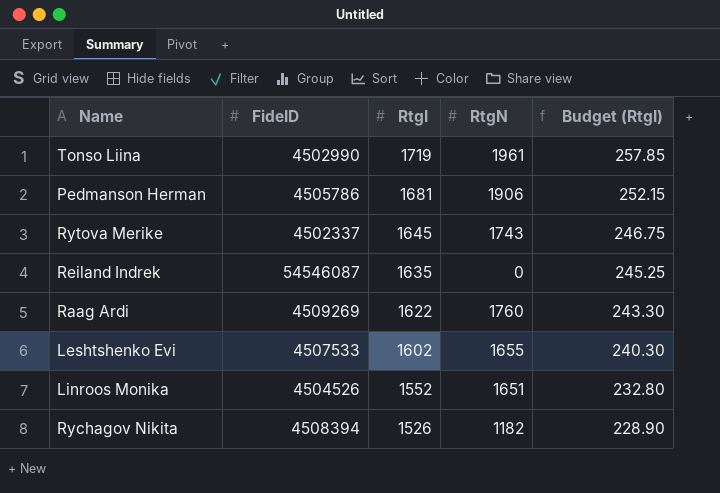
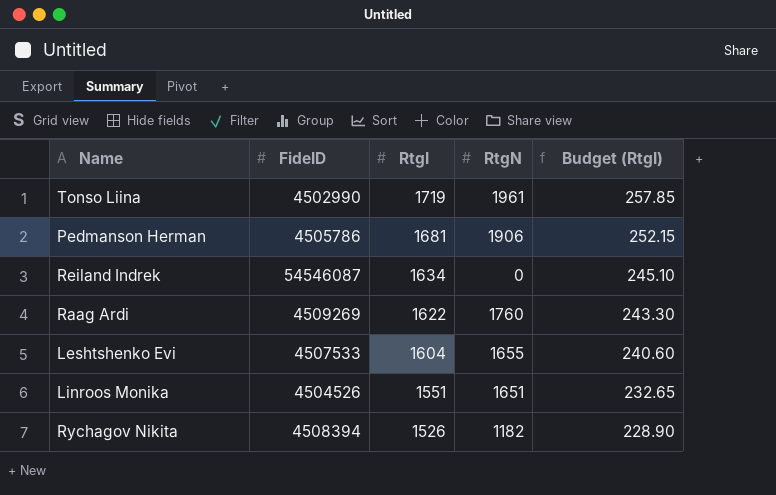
row Rytova Merike: 4502337 | 1645 | 1743 | 246.75 -> none
Reiland Indrek | RtgI: 1635 -> 1634
Reiland Indrek | Budget (RtgI): 245.25 -> 245.10
Leshtshenko Evi | RtgI: 1602 -> 1604
Leshtshenko Evi | Budget (RtgI): 240.30 -> 240.60
Linroos Monika | RtgI: 1552 -> 1551
Linroos Monika | Budget (RtgI): 232.80 -> 232.65

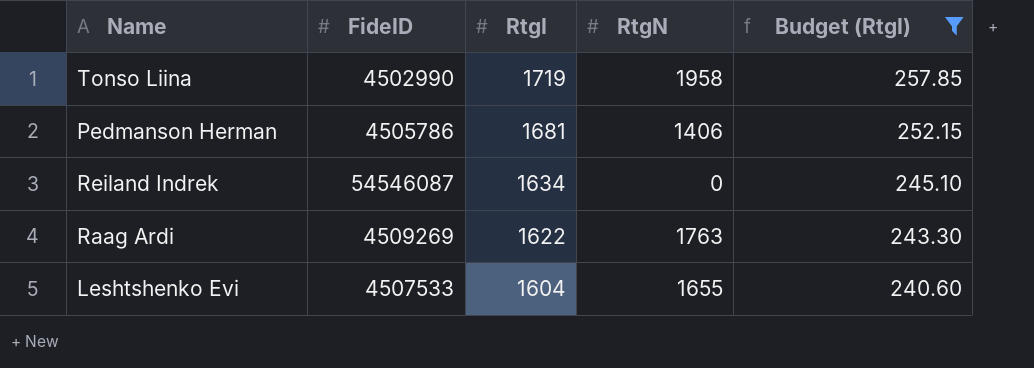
filter: none -> Budget (RtgI) >= 240.60
Tonso Liina | RtgN: 1961 -> 1958
Pedmanson Herman | RtgN: 1906 -> 1406
Raag Ardi | RtgN: 1760 -> 1763

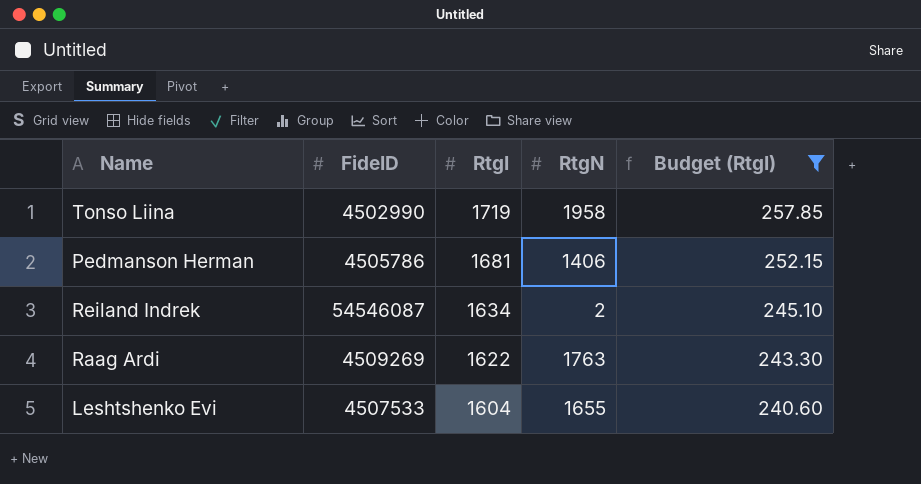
Reiland Indrek | RtgN: 0 -> 2

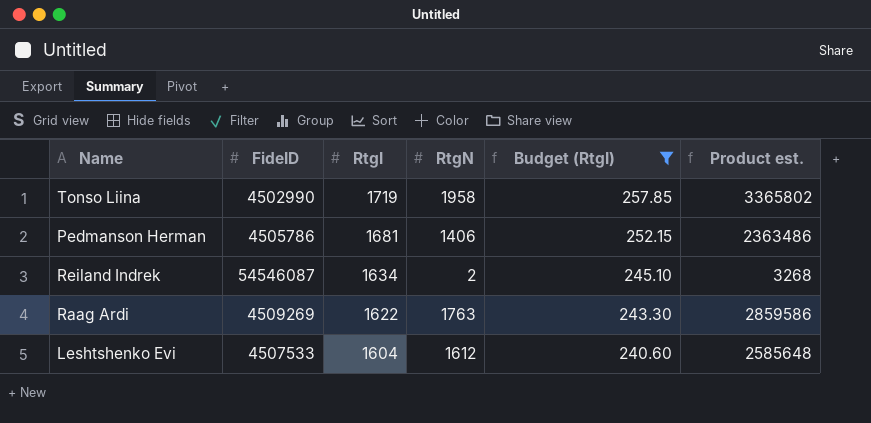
column Product est. | formula: none -> [RtgI] * [RtgN]
Leshtshenko Evi | RtgN: 1655 -> 1612

